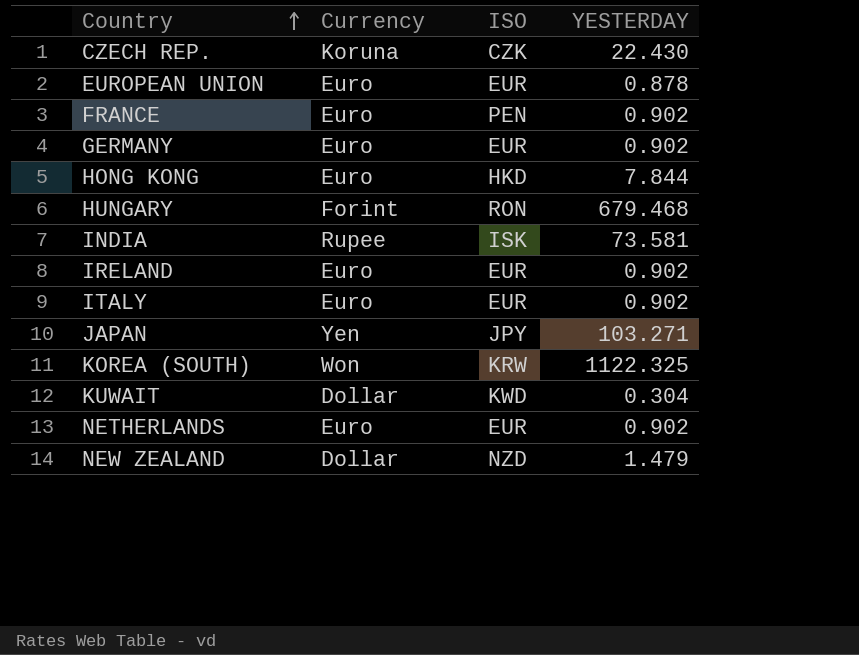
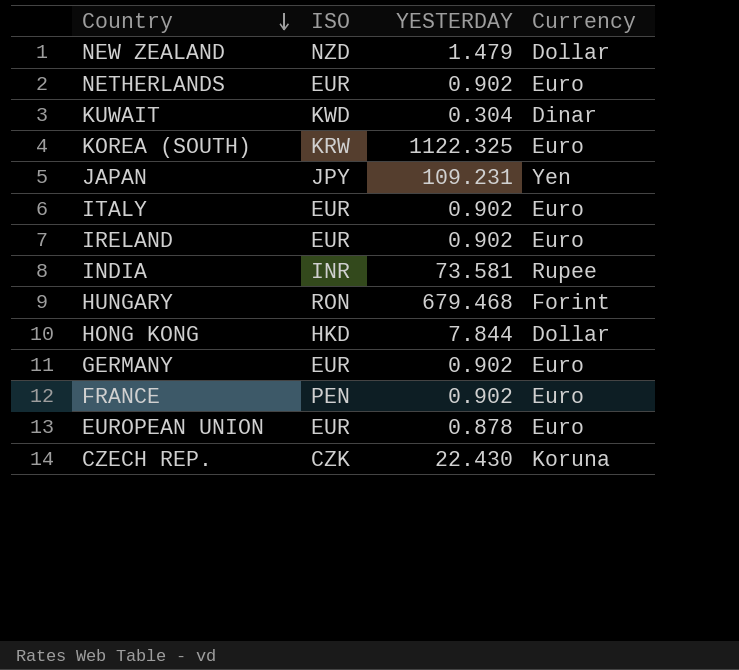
row order: Country ascending -> Country descending
column Currency | position: 2 -> 4
KUWAIT | Currency: Dollar -> Dinar
KOREA (SOUTH) | Currency: Won -> Euro
JAPAN | YESTERDAY: 103.271 -> 109.231
INDIA | ISO: ISK -> INR
HONG KONG | Currency: Euro -> Dollar

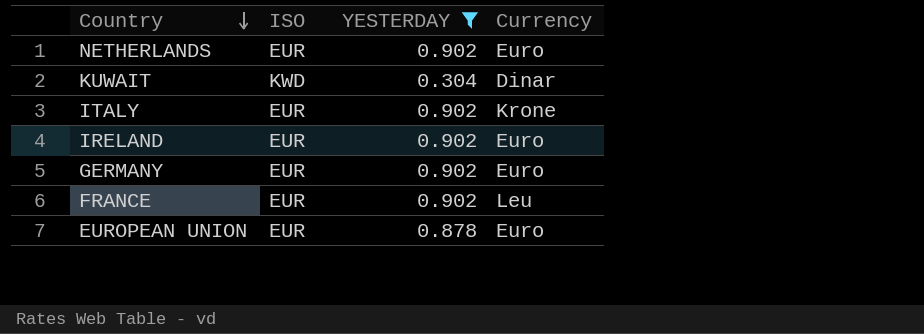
filter: none -> YESTERDAY <= 0.902
ITALY | Currency: Euro -> Krone
FRANCE | ISO: PEN -> EUR
FRANCE | Currency: Euro -> Leu

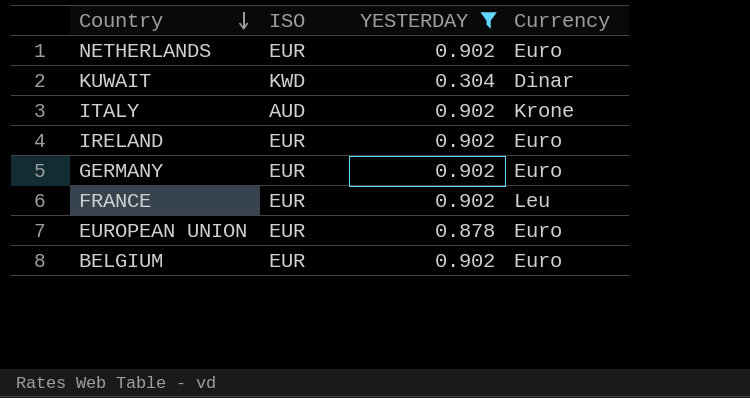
ITALY | ISO: EUR -> AUD
row BELGIUM: none -> EUR | 0.902 | Euro

